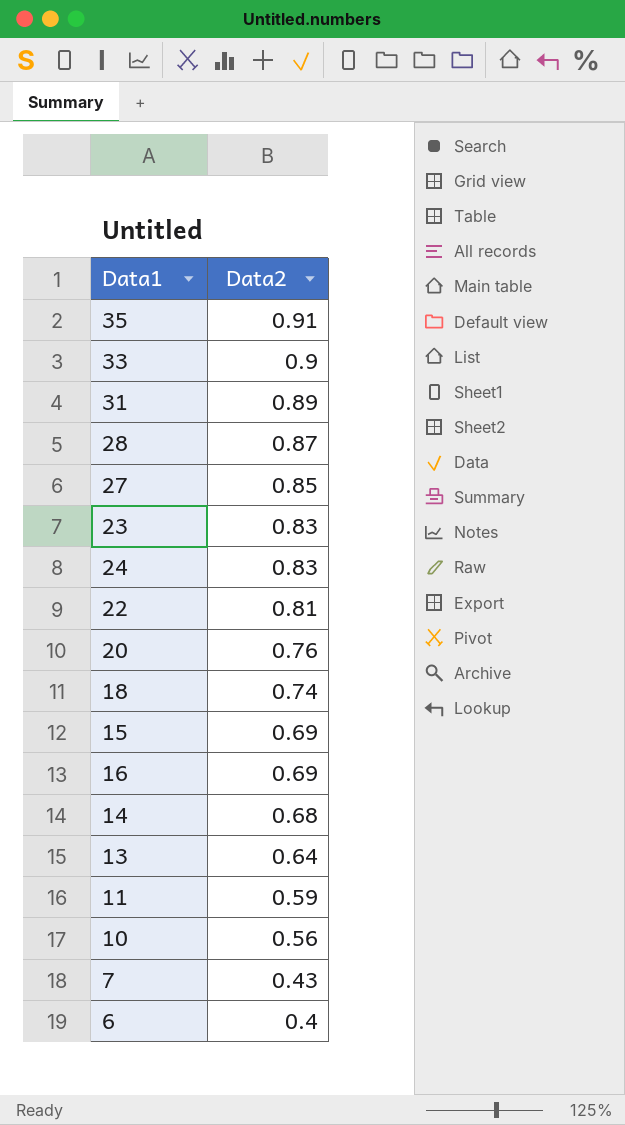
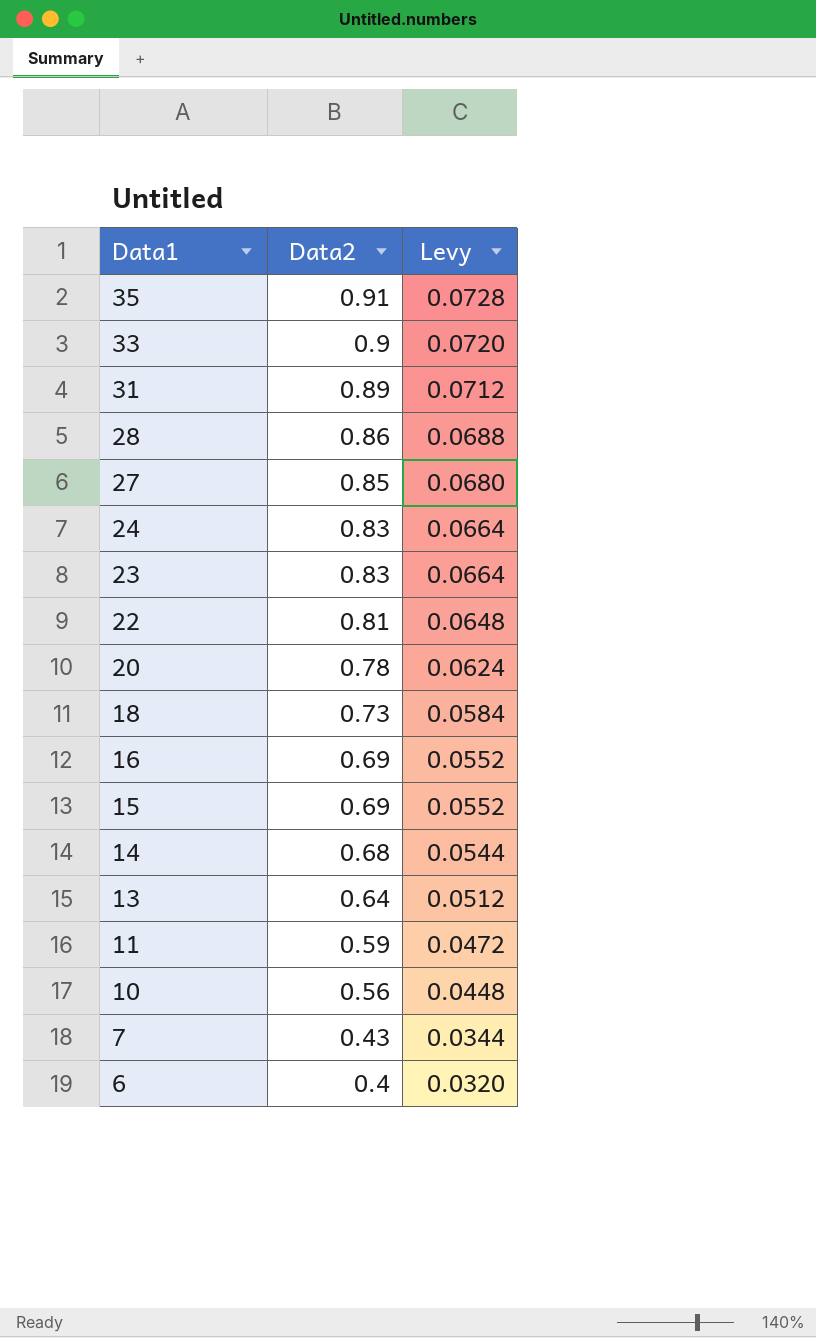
row order: Data2 descending -> Data1 descending
column Levy | formula: none -> [Data2] * 0.08
28 | Data2: 0.87 -> 0.86
20 | Data2: 0.76 -> 0.78
18 | Data2: 0.74 -> 0.73

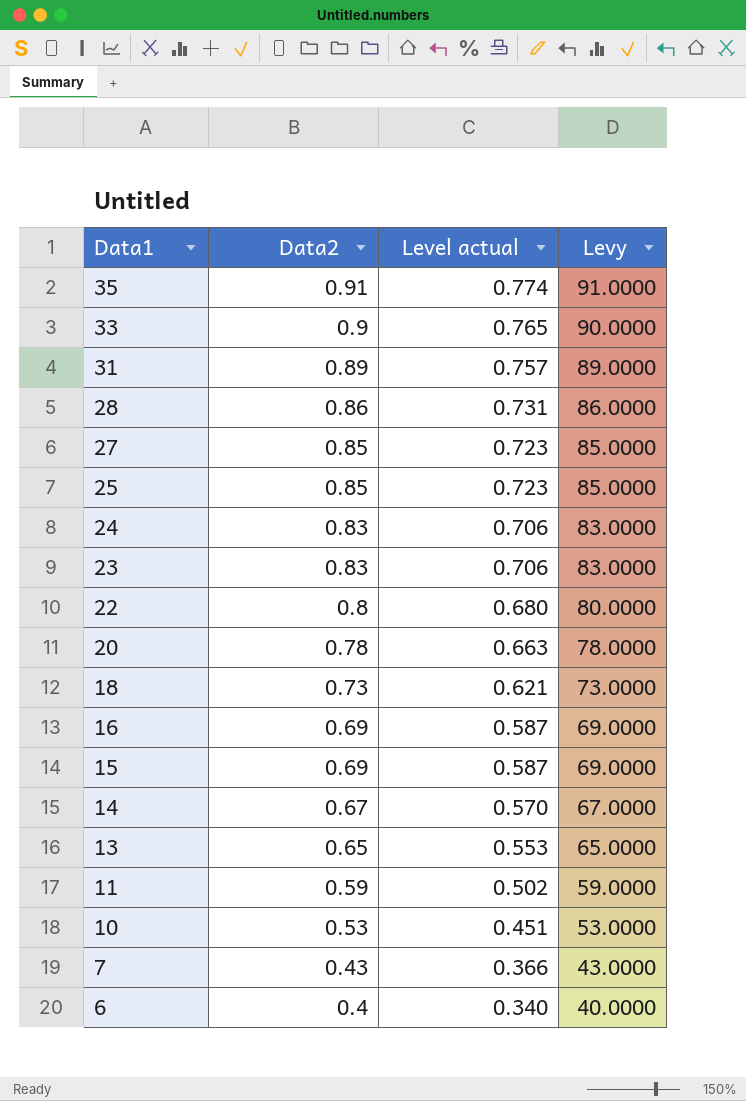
column Level actual | formula: none -> [Data2] * 0.85
column Levy | formula: [Data2] * 0.08 -> [Data2] * 100
row 25: none -> 0.85 | 0.723 | 85.0000
22 | Data2: 0.81 -> 0.8
14 | Data2: 0.68 -> 0.67
13 | Data2: 0.64 -> 0.65
10 | Data2: 0.56 -> 0.53

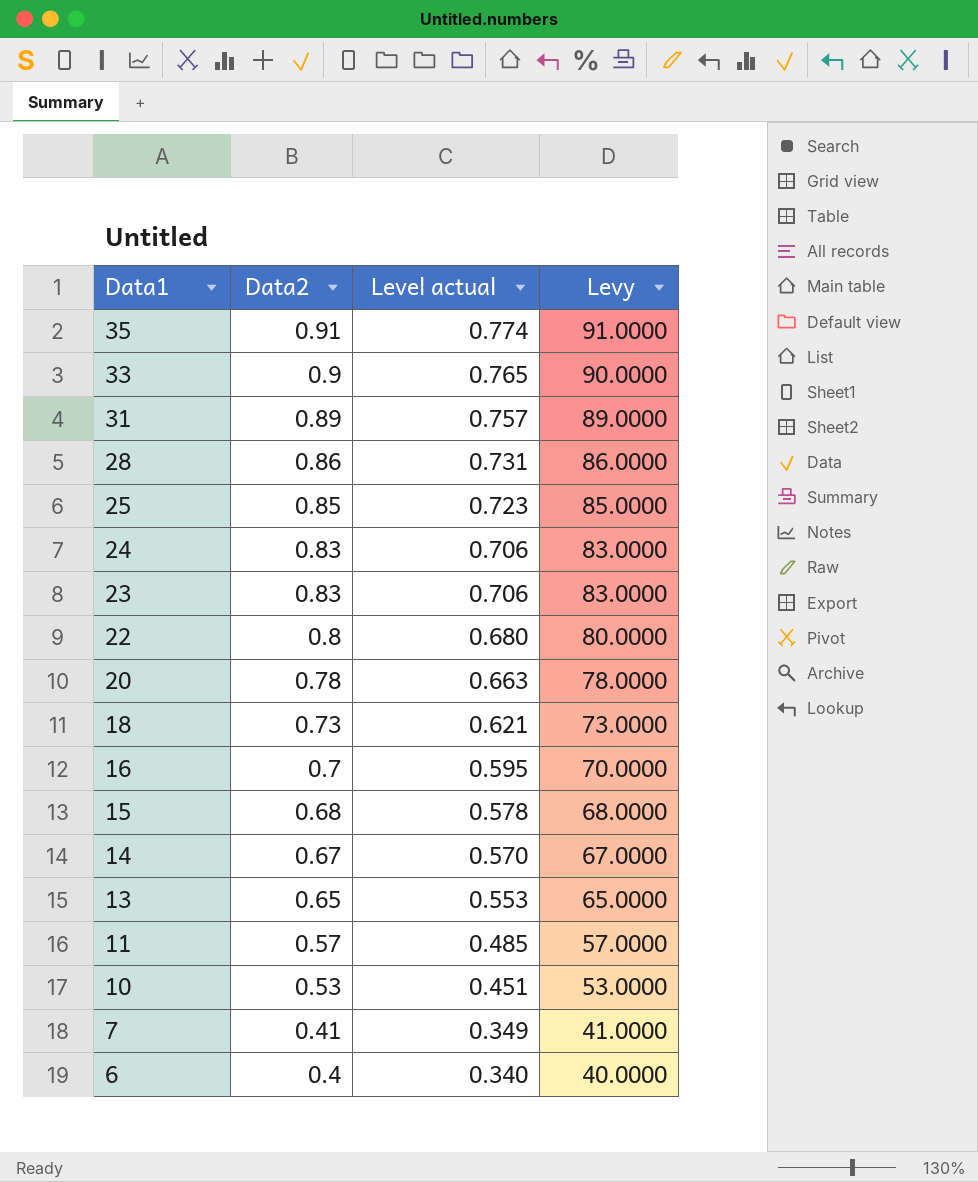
row 27: 0.85 | 0.723 | 85.0000 -> none
16 | Data2: 0.69 -> 0.7
16 | Level actual: 0.587 -> 0.595
16 | Levy: 69.0000 -> 70.0000
15 | Data2: 0.69 -> 0.68
15 | Level actual: 0.587 -> 0.578
15 | Levy: 69.0000 -> 68.0000
11 | Data2: 0.59 -> 0.57
11 | Level actual: 0.502 -> 0.485
11 | Levy: 59.0000 -> 57.0000
7 | Data2: 0.43 -> 0.41
7 | Level actual: 0.366 -> 0.349
7 | Levy: 43.0000 -> 41.0000

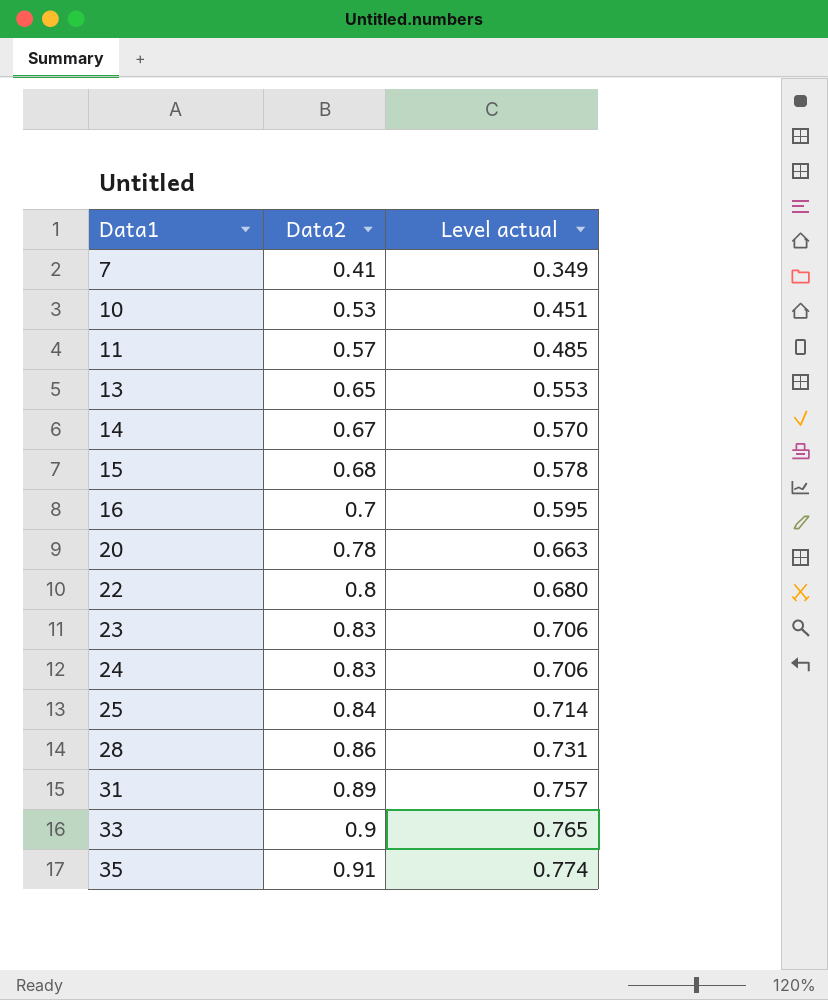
row order: Data1 descending -> Data1 ascending
column Levy | formula: [Data2] * 100 -> none
row 18: 0.73 | 0.621 | 73.0000 -> none
row 6: 0.4 | 0.340 | 40.0000 -> none
25 | Data2: 0.85 -> 0.84
25 | Level actual: 0.723 -> 0.714

